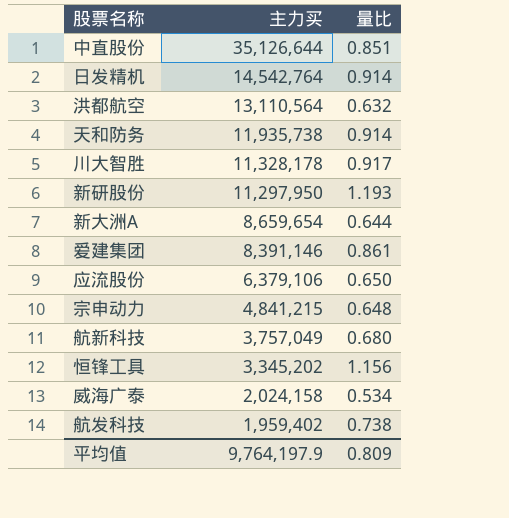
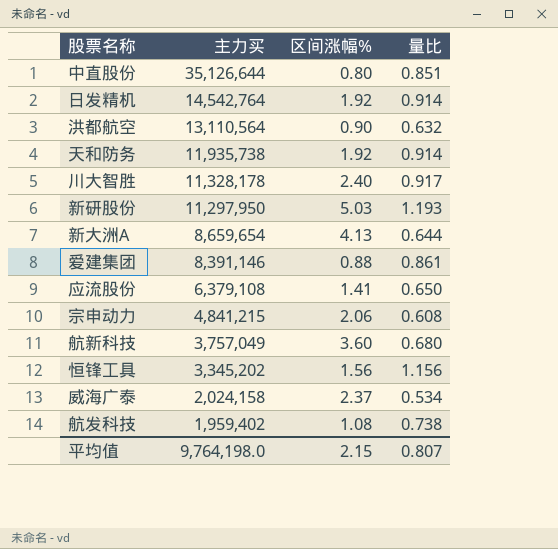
column 区间涨幅% | position: none -> 3
应流股份 | 主力买: 6,379,106 -> 6,379,108
宗申动力 | 量比: 0.648 -> 0.608
平均值 | 主力买: 9,764,197.9 -> 9,764,198.0
平均值 | 量比: 0.809 -> 0.807

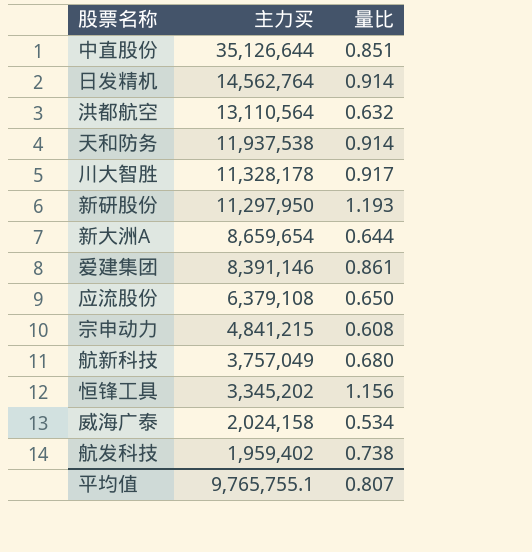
column 区间涨幅% | position: 3 -> none
日发精机 | 主力买: 14,542,764 -> 14,562,764
天和防务 | 主力买: 11,935,738 -> 11,937,538
平均值 | 主力买: 9,764,198.0 -> 9,765,755.1

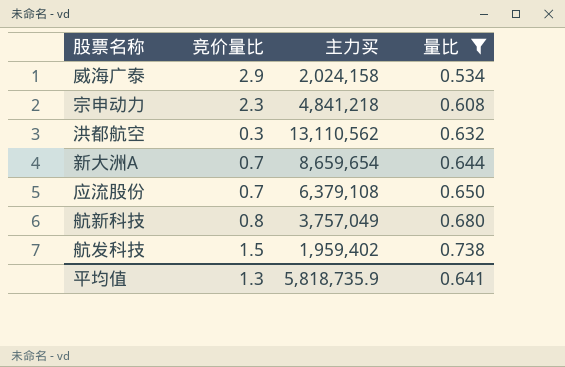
filter: none -> 量比 <= 0.738
row order: 主力买 descending -> 量比 ascending
column 竞价量比 | position: none -> 2
宗申动力 | 主力买: 4,841,215 -> 4,841,218
洪都航空 | 主力买: 13,110,564 -> 13,110,562
平均值 | 主力买: 9,765,755.1 -> 5,818,735.9
平均值 | 量比: 0.807 -> 0.641

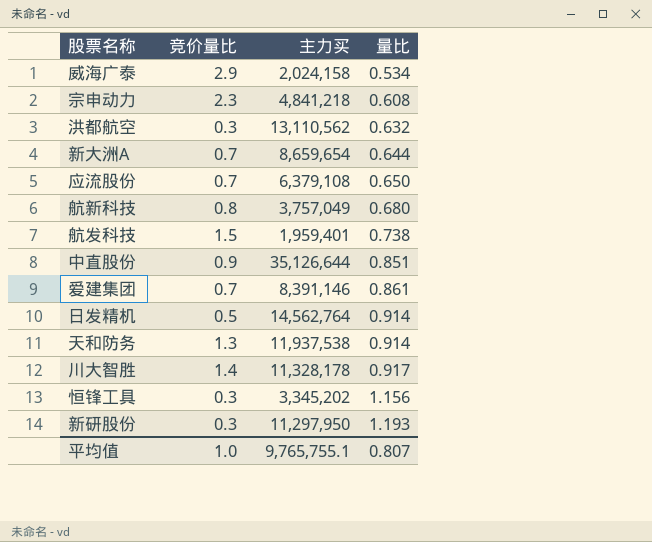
filter: 量比 <= 0.738 -> none
航发科技 | 主力买: 1,959,402 -> 1,959,401
平均值 | 竞价量比: 1.3 -> 1.0
平均值 | 主力买: 5,818,735.9 -> 9,765,755.1
平均值 | 量比: 0.641 -> 0.807

